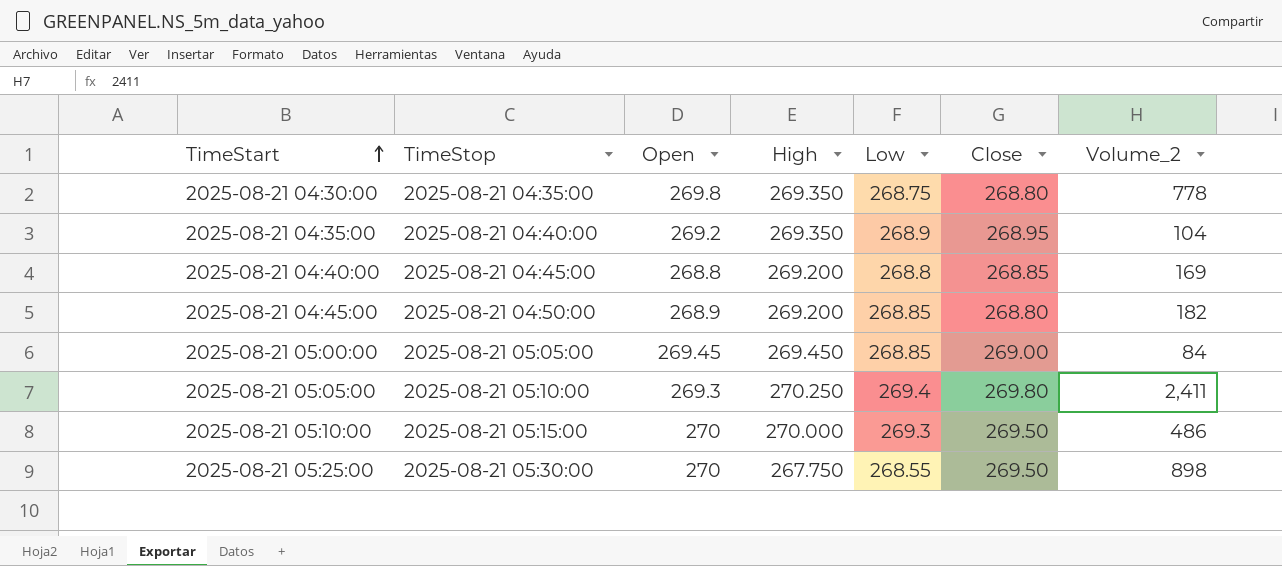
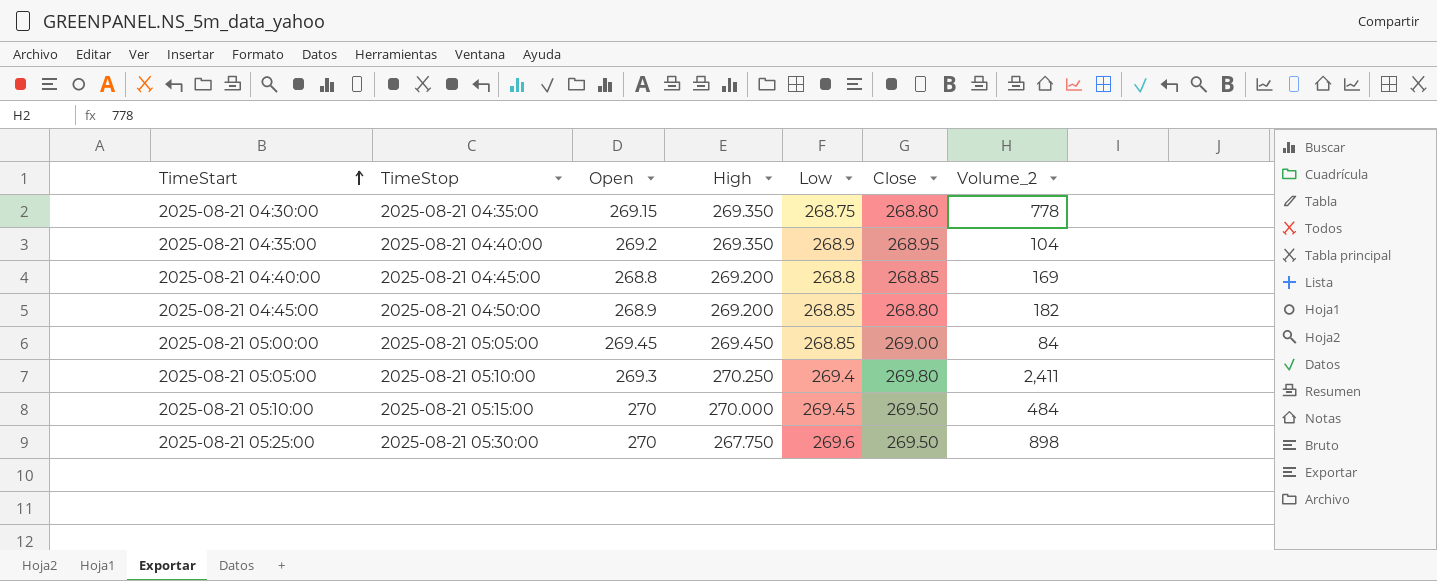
2025-08-21 04:30:00 | Open: 269.8 -> 269.15
2025-08-21 05:10:00 | Low: 269.3 -> 269.45
2025-08-21 05:10:00 | Volume_2: 486 -> 484
2025-08-21 05:25:00 | Low: 268.55 -> 269.6

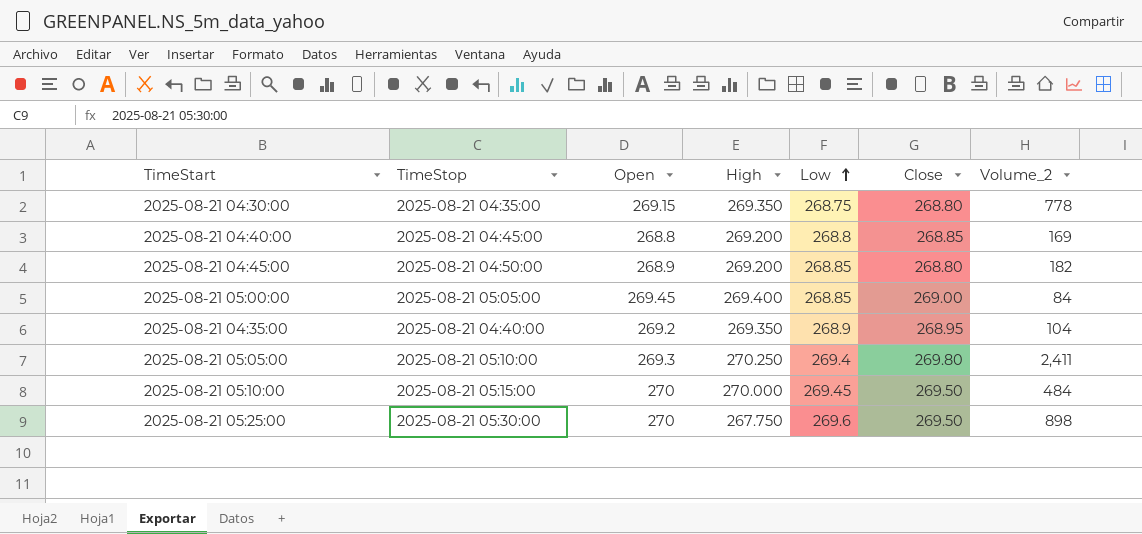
row order: TimeStart ascending -> Low ascending
2025-08-21 05:00:00 | High: 269.450 -> 269.400

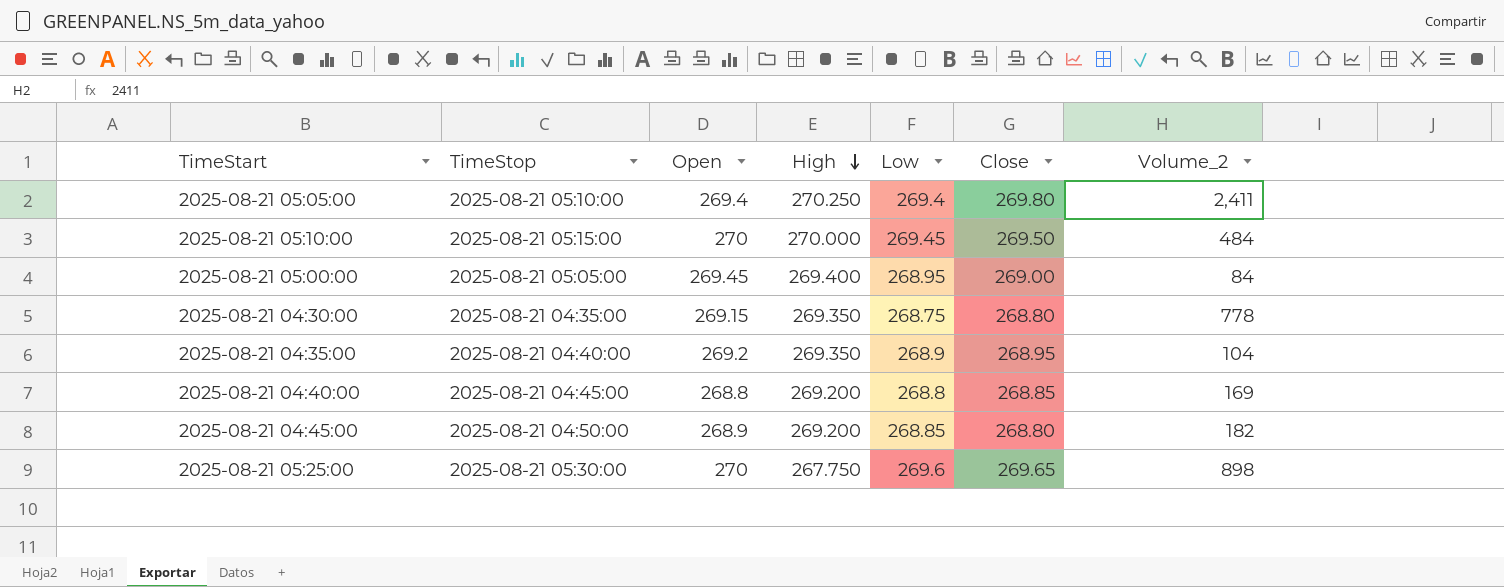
row order: Low ascending -> High descending
2025-08-21 05:05:00 | Open: 269.3 -> 269.4
2025-08-21 05:00:00 | Low: 268.85 -> 268.95
2025-08-21 05:25:00 | Close: 269.50 -> 269.65

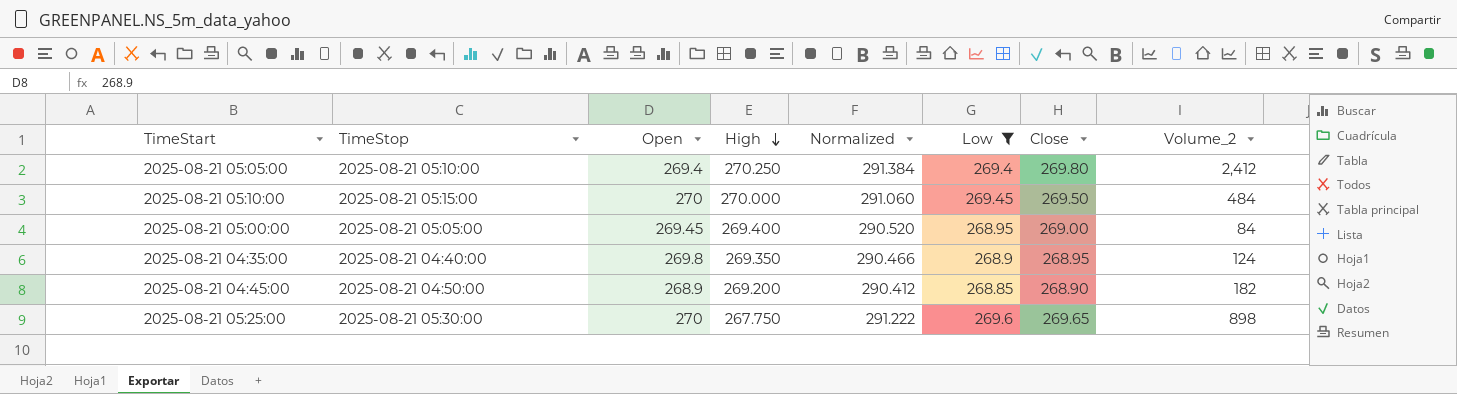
filter: none -> Low >= 268.85
column Normalized | formula: none -> [Close] * 1.08
2025-08-21 05:05:00 | Volume_2: 2,411 -> 2,412
2025-08-21 04:35:00 | Open: 269.2 -> 269.8
2025-08-21 04:35:00 | Volume_2: 104 -> 124
2025-08-21 04:45:00 | Close: 268.80 -> 268.90

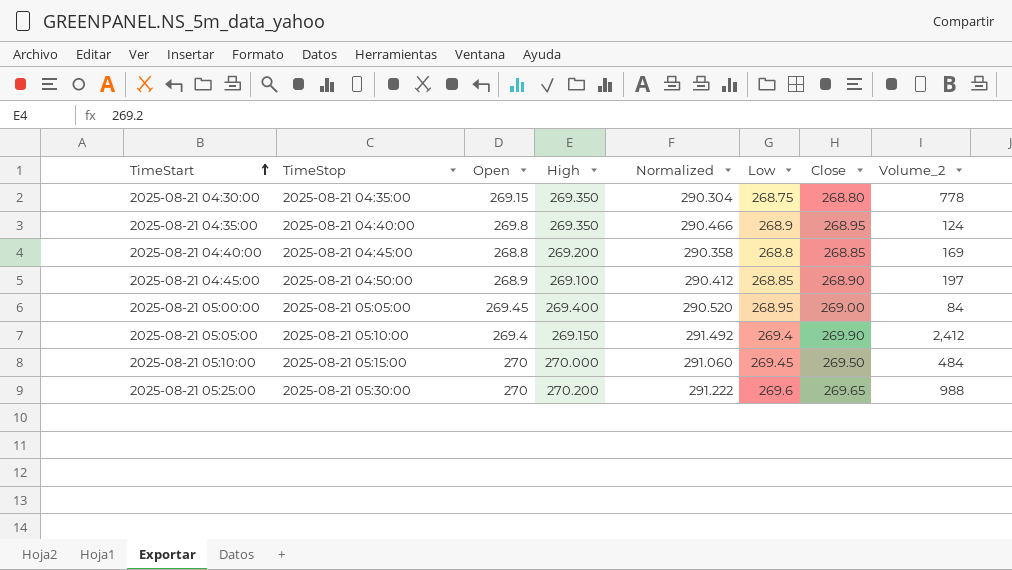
filter: Low >= 268.85 -> none
row order: High descending -> TimeStart ascending
2025-08-21 04:45:00 | High: 269.200 -> 269.100
2025-08-21 04:45:00 | Volume_2: 182 -> 197
2025-08-21 05:05:00 | High: 270.250 -> 269.150
2025-08-21 05:05:00 | Normalized: 291.384 -> 291.492
2025-08-21 05:05:00 | Close: 269.80 -> 269.90
2025-08-21 05:25:00 | High: 267.750 -> 270.200
2025-08-21 05:25:00 | Volume_2: 898 -> 988

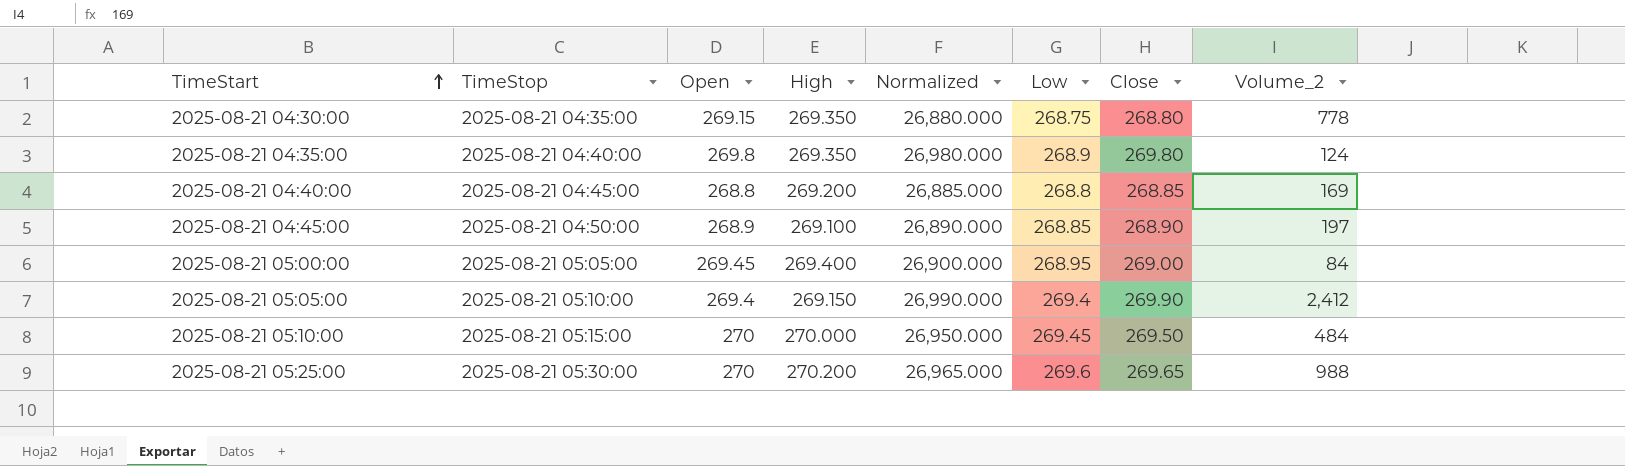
column Normalized | formula: [Close] * 1.08 -> [Close] * 100
2025-08-21 04:35:00 | Close: 268.95 -> 269.80

